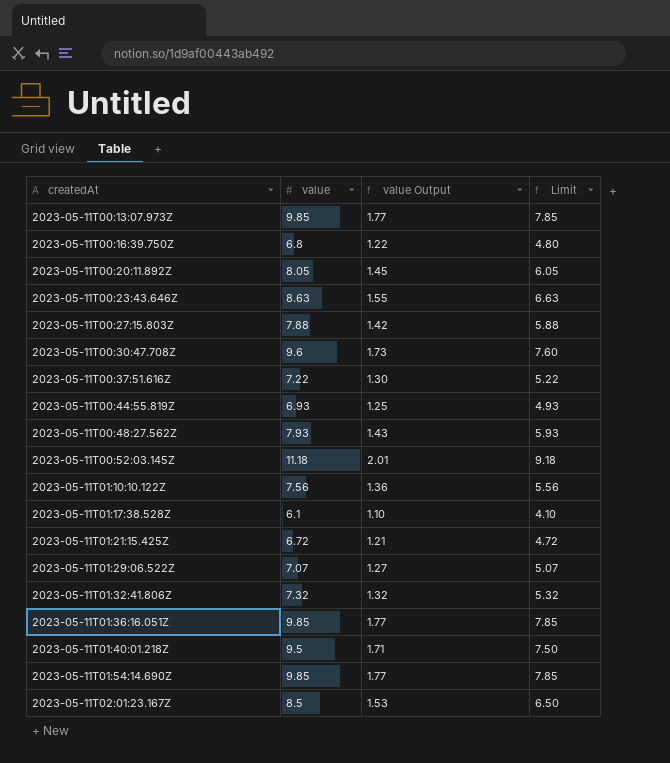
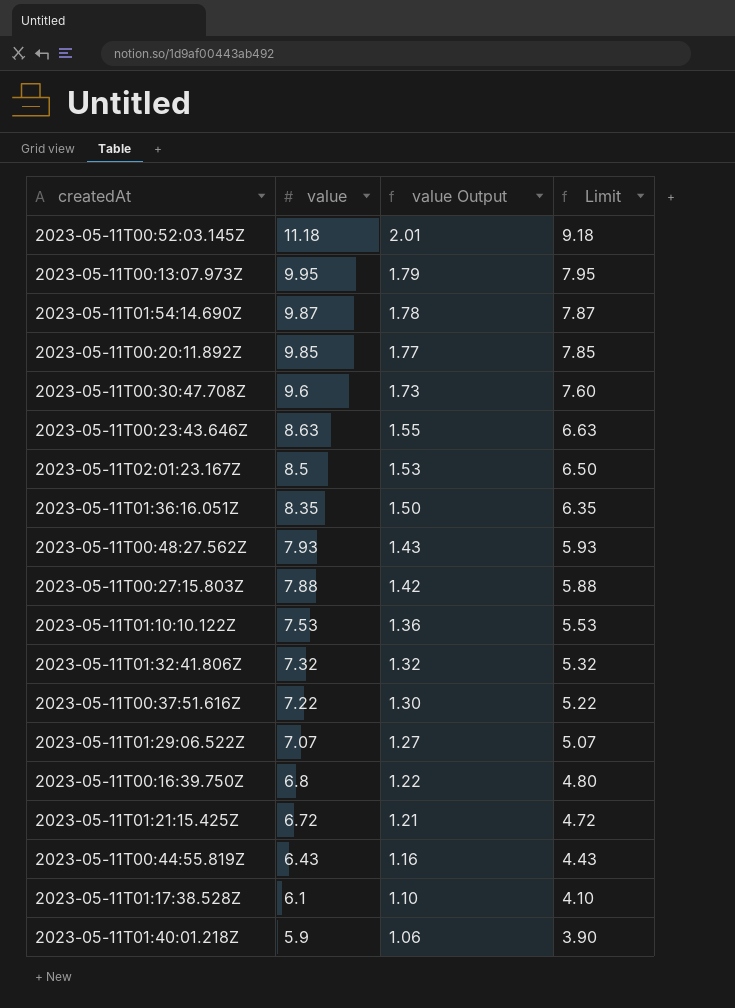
row order: createdAt ascending -> value descending
2023-05-11T00:13:07.973Z | value: 9.85 -> 9.95
2023-05-11T00:13:07.973Z | value Output: 1.77 -> 1.79
2023-05-11T00:13:07.973Z | Limit: 7.85 -> 7.95
2023-05-11T01:54:14.690Z | value: 9.85 -> 9.87
2023-05-11T01:54:14.690Z | value Output: 1.77 -> 1.78
2023-05-11T01:54:14.690Z | Limit: 7.85 -> 7.87
2023-05-11T00:20:11.892Z | value: 8.05 -> 9.85
2023-05-11T00:20:11.892Z | value Output: 1.45 -> 1.77
2023-05-11T00:20:11.892Z | Limit: 6.05 -> 7.85
2023-05-11T01:36:16.051Z | value: 9.85 -> 8.35
2023-05-11T01:36:16.051Z | value Output: 1.77 -> 1.50
2023-05-11T01:36:16.051Z | Limit: 7.85 -> 6.35
2023-05-11T01:10:10.122Z | value: 7.56 -> 7.53
2023-05-11T01:10:10.122Z | Limit: 5.56 -> 5.53
2023-05-11T00:44:55.819Z | value: 6.93 -> 6.43
2023-05-11T00:44:55.819Z | value Output: 1.25 -> 1.16
2023-05-11T00:44:55.819Z | Limit: 4.93 -> 4.43
2023-05-11T01:40:01.218Z | value: 9.5 -> 5.9
2023-05-11T01:40:01.218Z | value Output: 1.71 -> 1.06
2023-05-11T01:40:01.218Z | Limit: 7.50 -> 3.90

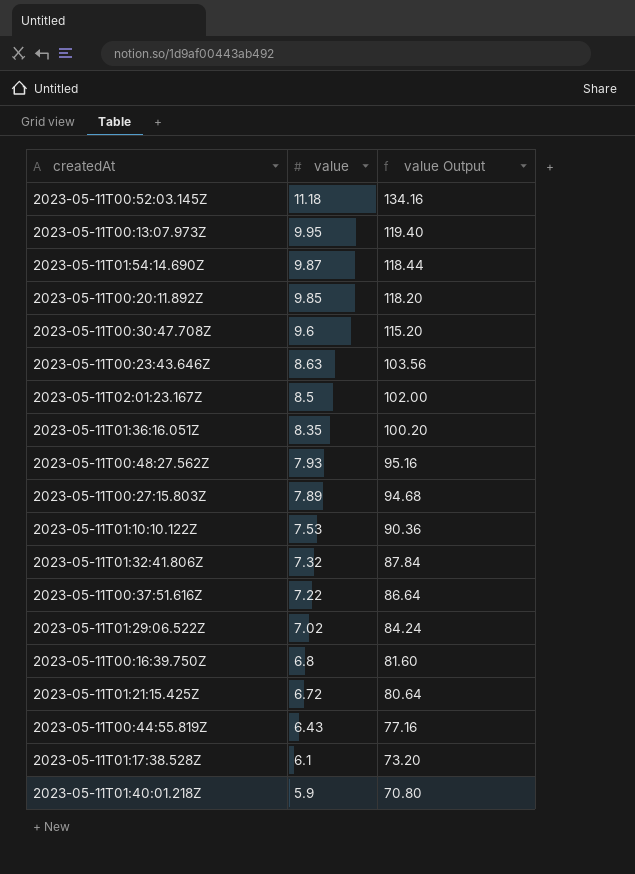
column Limit | formula: [value] - 2 -> none
column value Output | formula: [value] * 0.18 -> [value] * 12
2023-05-11T00:27:15.803Z | value: 7.88 -> 7.89
2023-05-11T01:29:06.522Z | value: 7.07 -> 7.02

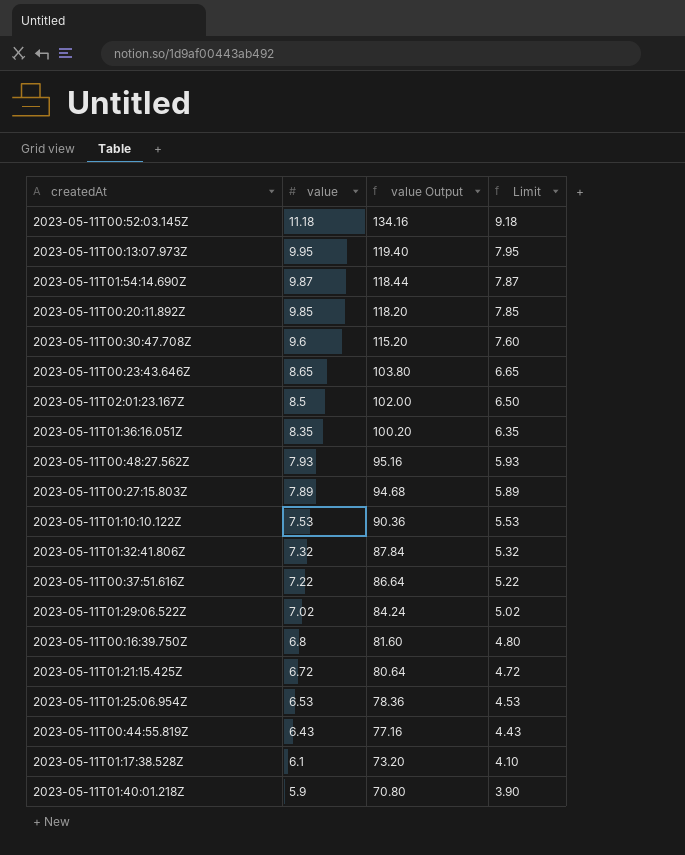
column Limit | formula: none -> [value] - 2
2023-05-11T00:23:43.646Z | value: 8.63 -> 8.65
2023-05-11T00:23:43.646Z | value Output: 103.56 -> 103.80
row 2023-05-11T01:25:06.954Z: none -> 6.53 | 78.36 | 4.53

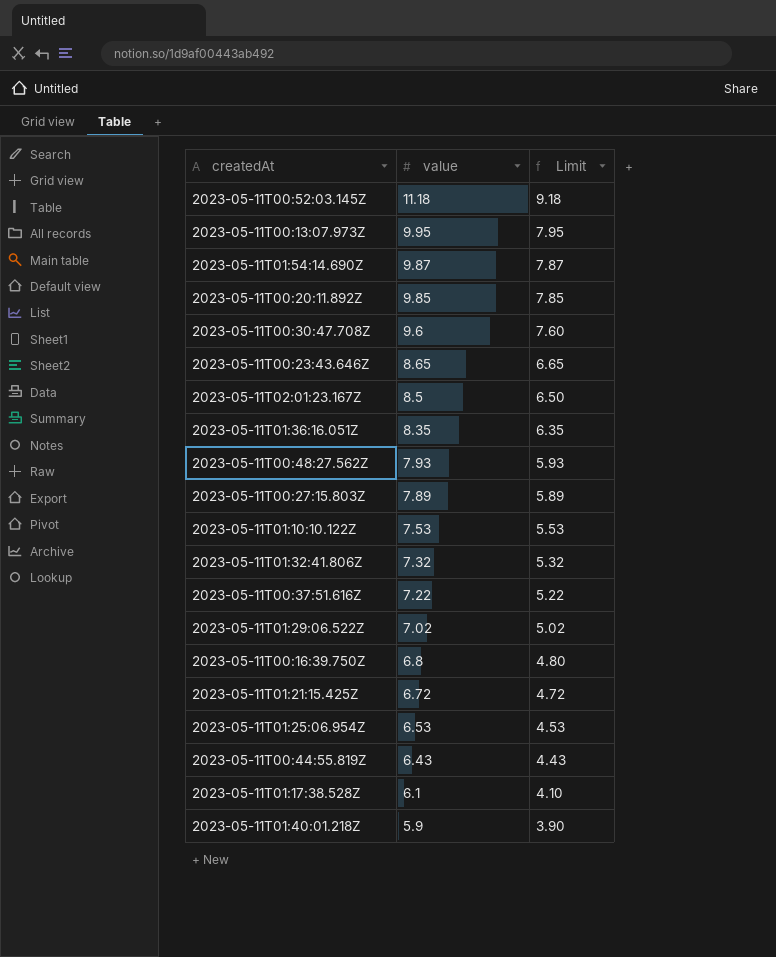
column value Output | formula: [value] * 12 -> none

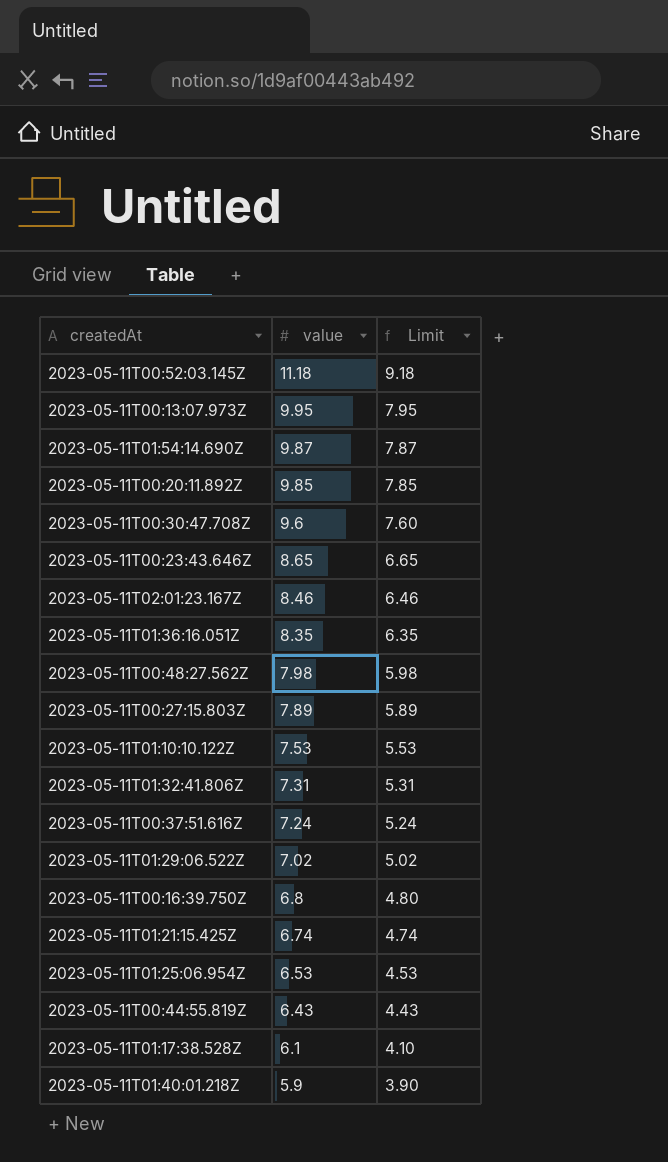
2023-05-11T02:01:23.167Z | value: 8.5 -> 8.46
2023-05-11T02:01:23.167Z | Limit: 6.50 -> 6.46
2023-05-11T00:48:27.562Z | value: 7.93 -> 7.98
2023-05-11T00:48:27.562Z | Limit: 5.93 -> 5.98
2023-05-11T01:32:41.806Z | value: 7.32 -> 7.31
2023-05-11T01:32:41.806Z | Limit: 5.32 -> 5.31
2023-05-11T00:37:51.616Z | value: 7.22 -> 7.24
2023-05-11T00:37:51.616Z | Limit: 5.22 -> 5.24
2023-05-11T01:21:15.425Z | value: 6.72 -> 6.74
2023-05-11T01:21:15.425Z | Limit: 4.72 -> 4.74

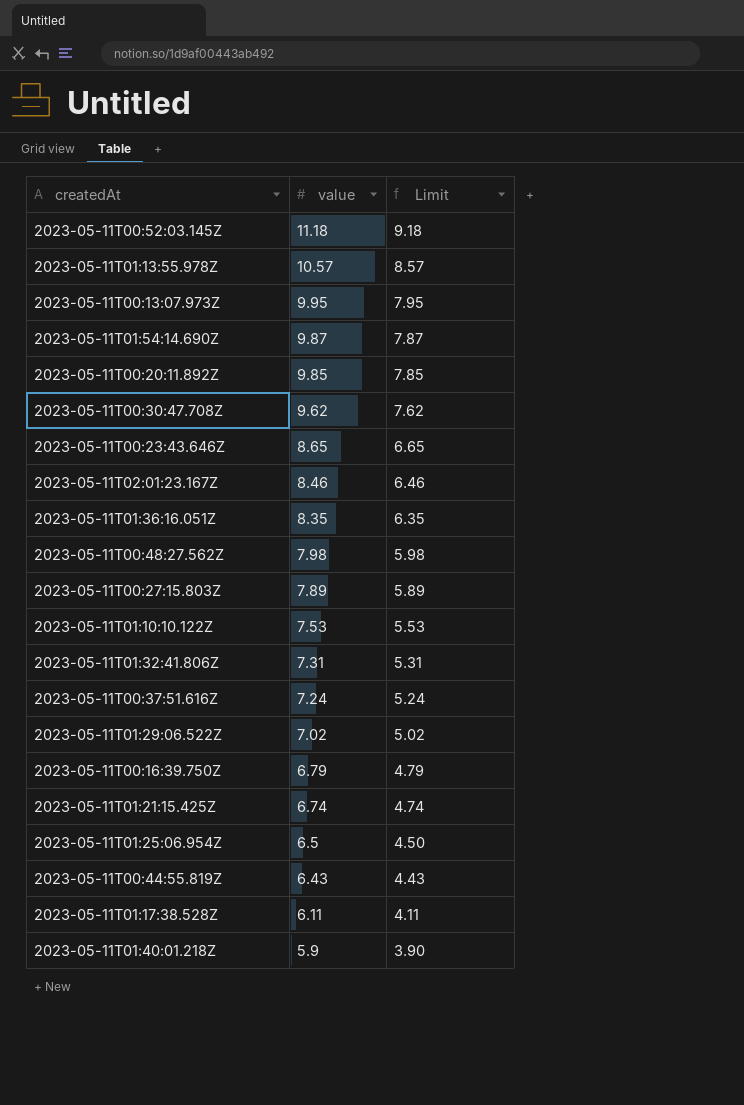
row 2023-05-11T01:13:55.978Z: none -> 10.57 | 8.57
2023-05-11T00:30:47.708Z | value: 9.6 -> 9.62
2023-05-11T00:30:47.708Z | Limit: 7.60 -> 7.62
2023-05-11T00:16:39.750Z | value: 6.8 -> 6.79
2023-05-11T00:16:39.750Z | Limit: 4.80 -> 4.79
2023-05-11T01:25:06.954Z | value: 6.53 -> 6.5
2023-05-11T01:25:06.954Z | Limit: 4.53 -> 4.50
2023-05-11T01:17:38.528Z | value: 6.1 -> 6.11
2023-05-11T01:17:38.528Z | Limit: 4.10 -> 4.11

